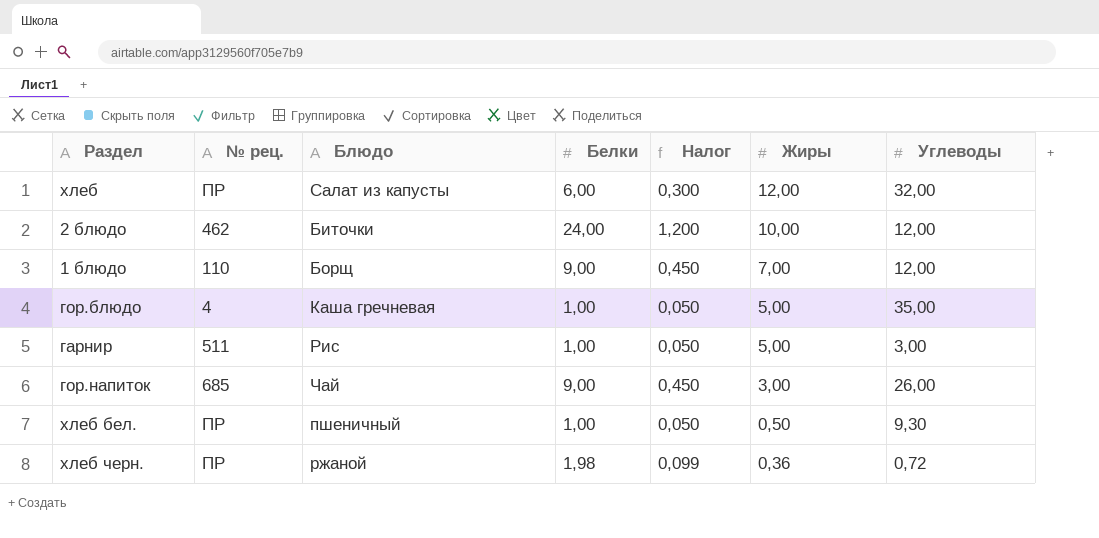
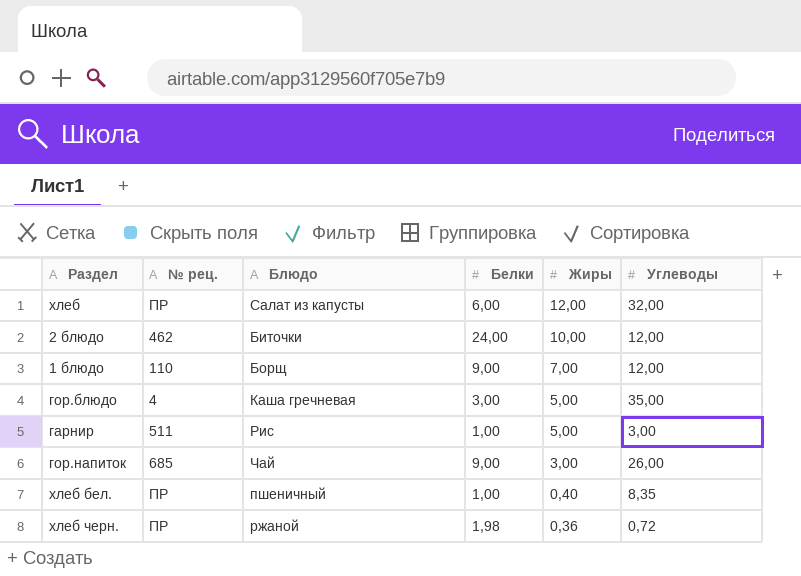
column Налог | formula: [Белки] * 0,05 -> none
гор.блюдо | Белки: 1,00 -> 3,00
хлеб бел. | Жиры: 0,50 -> 0,40
хлеб бел. | Углеводы: 9,30 -> 8,35

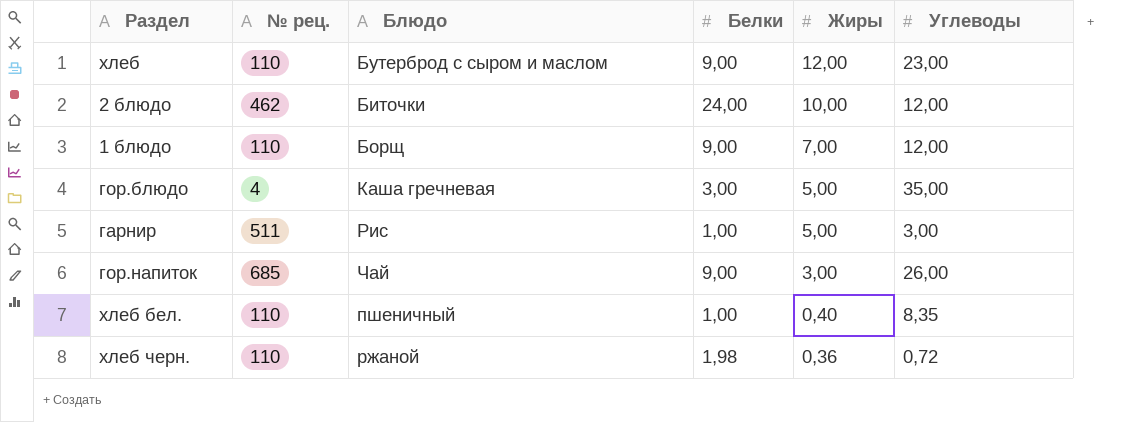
хлеб | № рец.: ПР -> 110
хлеб | Блюдо: Салат из капусты -> Бутерброд с сыром и маслом
хлеб | Белки: 6,00 -> 9,00
хлеб | Углеводы: 32,00 -> 23,00
хлеб бел. | № рец.: ПР -> 110
хлеб черн. | № рец.: ПР -> 110

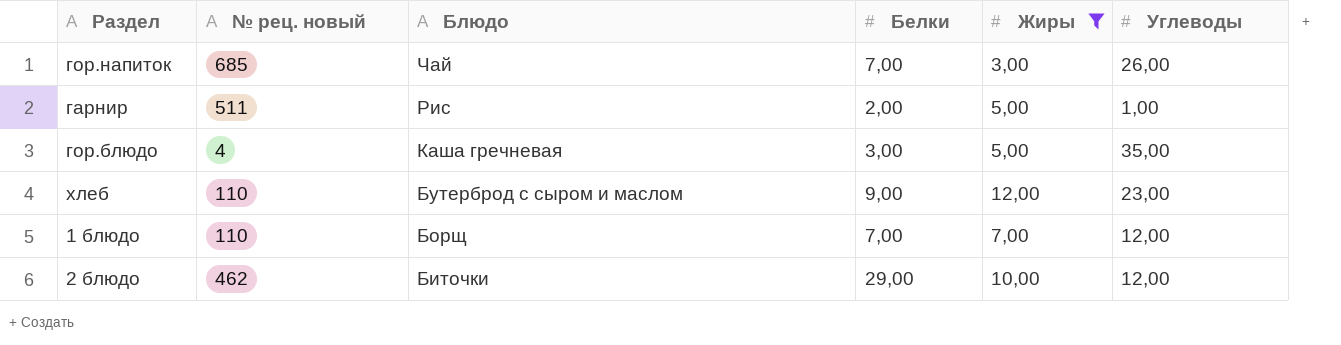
filter: none -> Жиры >= 3,00
row order: Жиры descending -> Блюдо descending
column name: № рец. -> № рец. новый
гор.напиток | Белки: 9,00 -> 7,00
гарнир | Белки: 1,00 -> 2,00
гарнир | Углеводы: 3,00 -> 1,00
1 блюдо | Белки: 9,00 -> 7,00
2 блюдо | Белки: 24,00 -> 29,00

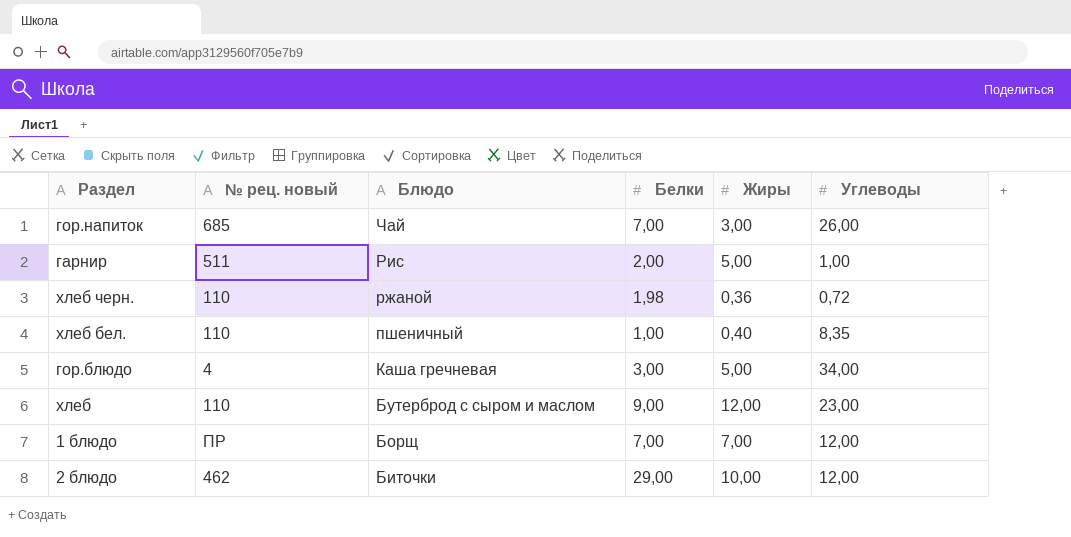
filter: Жиры >= 3,00 -> none
гор.блюдо | Углеводы: 35,00 -> 34,00
1 блюдо | № рец. новый: 110 -> ПР

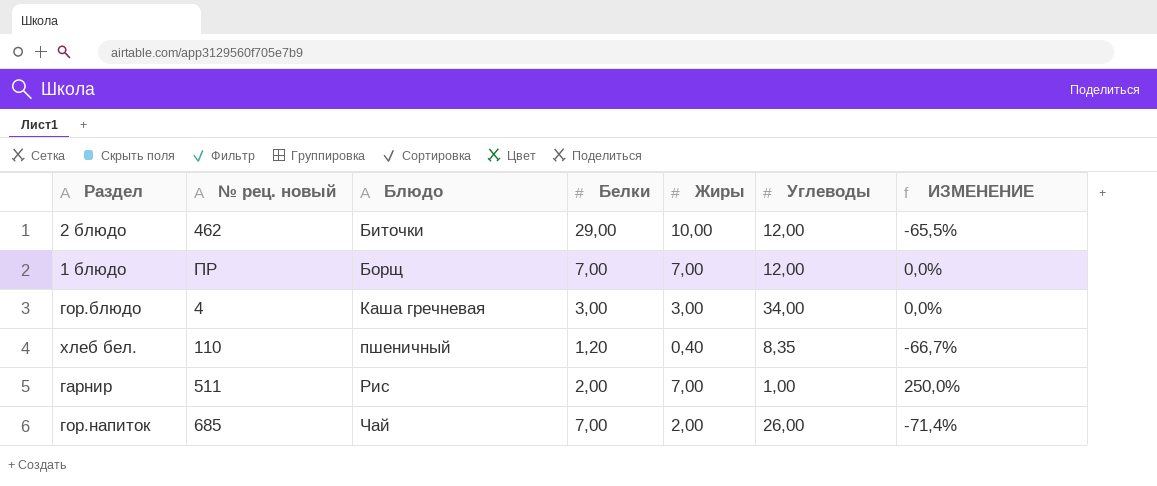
row order: Блюдо descending -> Блюдо ascending
column ИЗМЕНЕНИЕ | formula: none -> ([Жиры] - [Белки]) / [Белки]
row хлеб черн.: 110 | ржаной | 1,98 | 0,36 | 0,72 -> none
row хлеб: 110 | Бутерброд с сыром и маслом | 9,00 | 12,00 | 23,00 -> none
гор.блюдо | Жиры: 5,00 -> 3,00
хлеб бел. | Белки: 1,00 -> 1,20
гарнир | Жиры: 5,00 -> 7,00
гор.напиток | Жиры: 3,00 -> 2,00

